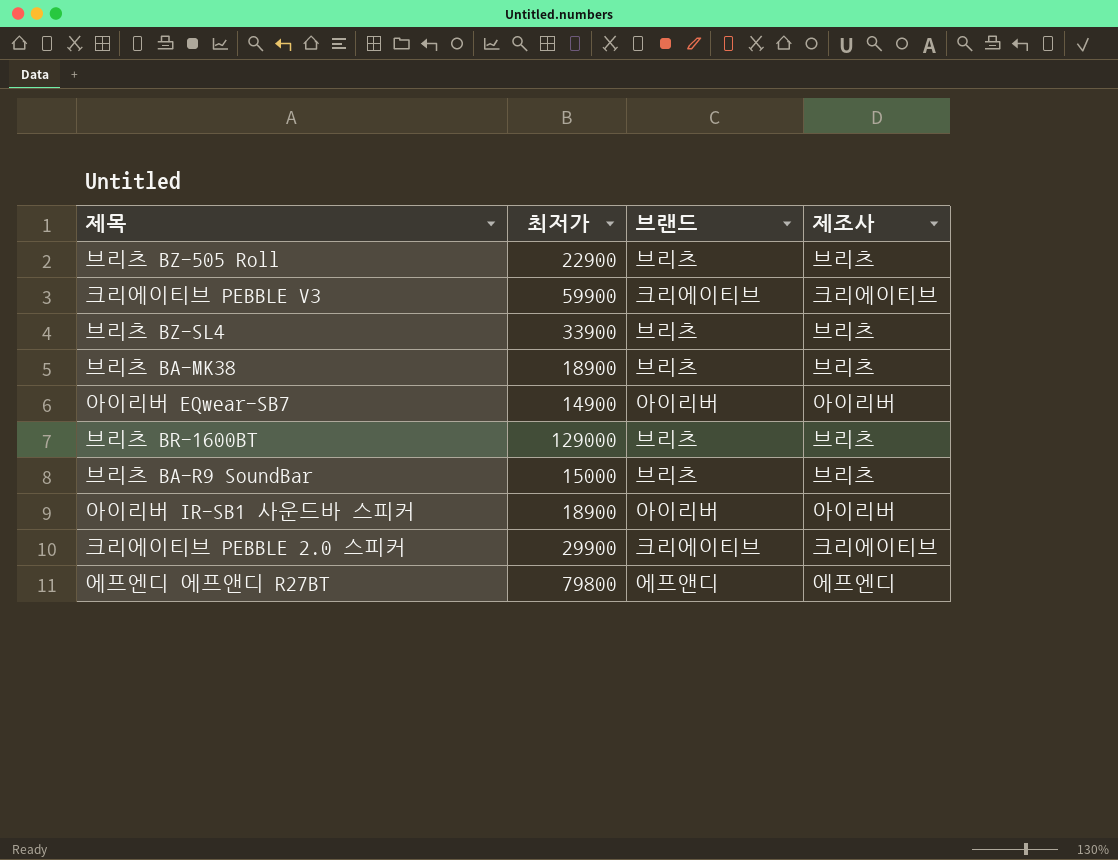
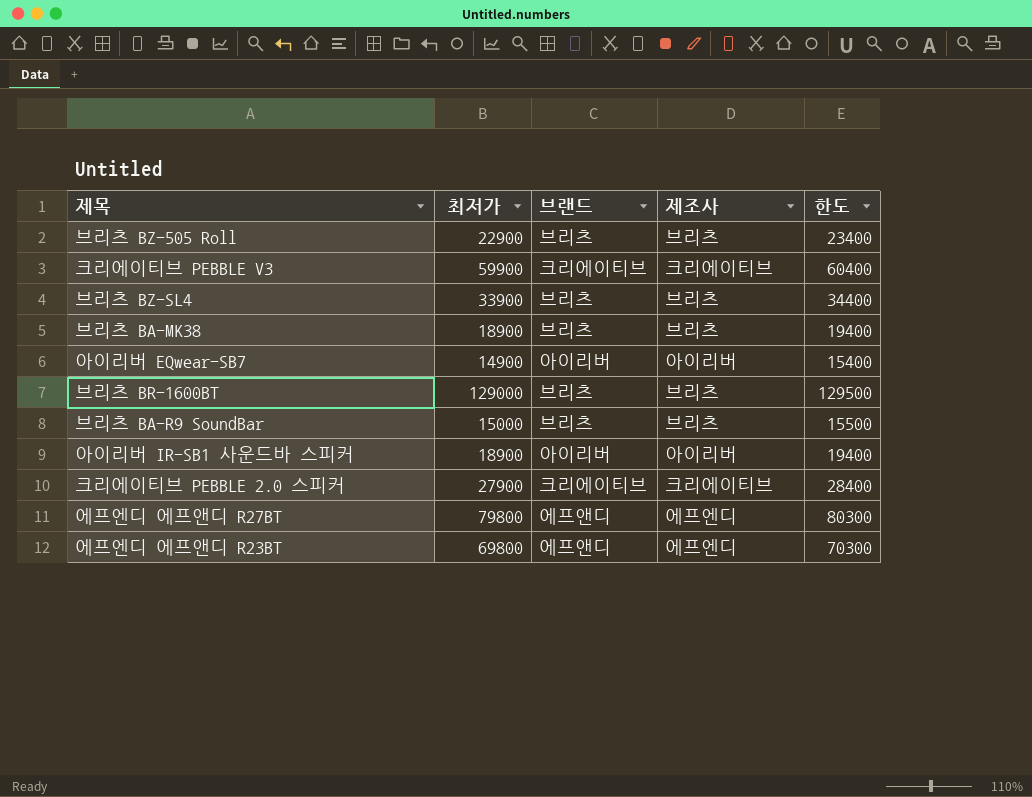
column 한도 | formula: none -> [최저가] + 500
크리에이티브 PEBBLE 2.0 스피커 | 최저가: 29900 -> 27900
row 에프엔디 에프앤디 R23BT: none -> 69800 | 에프앤디 | 에프엔디 | 70300

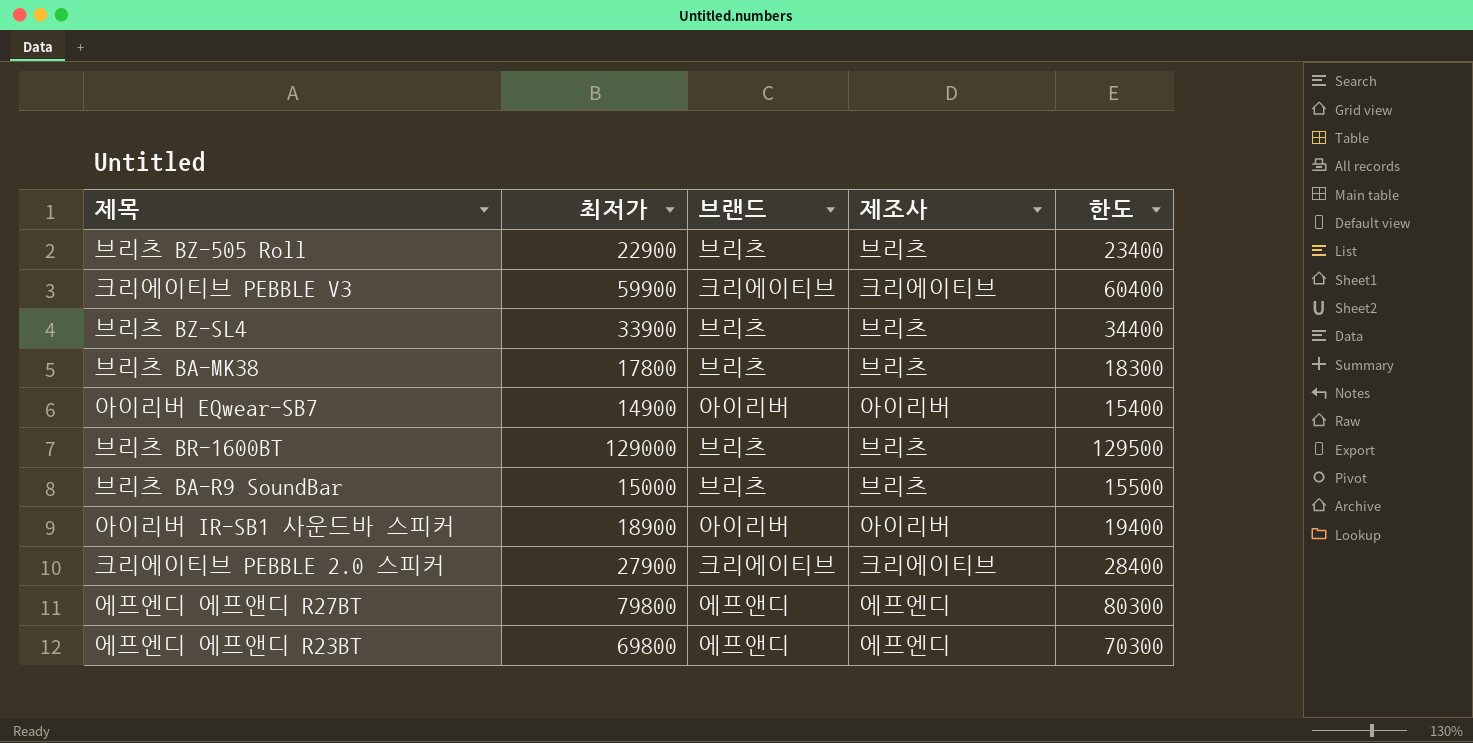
브리츠 BA-MK38 | 최저가: 18900 -> 17800
브리츠 BA-MK38 | 한도: 19400 -> 18300

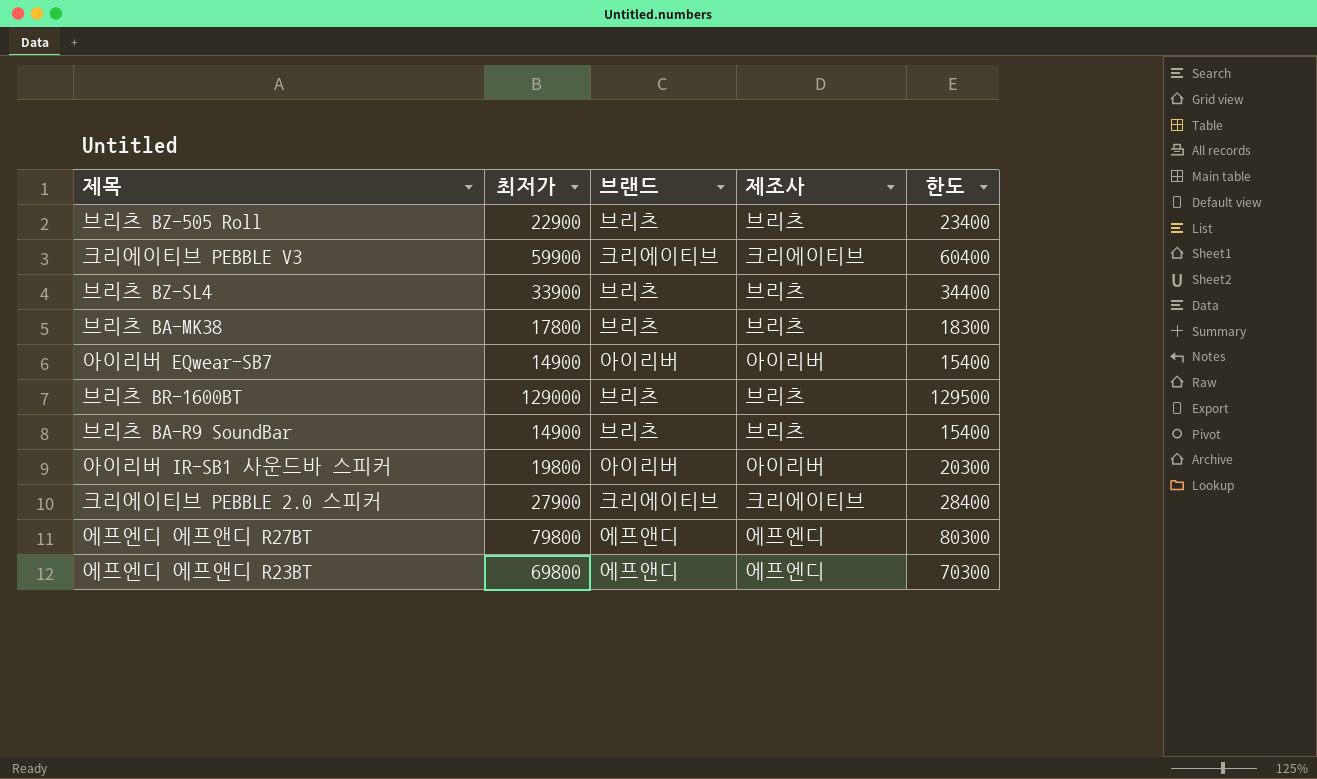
브리츠 BA-R9 SoundBar | 최저가: 15000 -> 14900
브리츠 BA-R9 SoundBar | 한도: 15500 -> 15400
아이리버 IR-SB1 사운드바 스피커 | 최저가: 18900 -> 19800
아이리버 IR-SB1 사운드바 스피커 | 한도: 19400 -> 20300

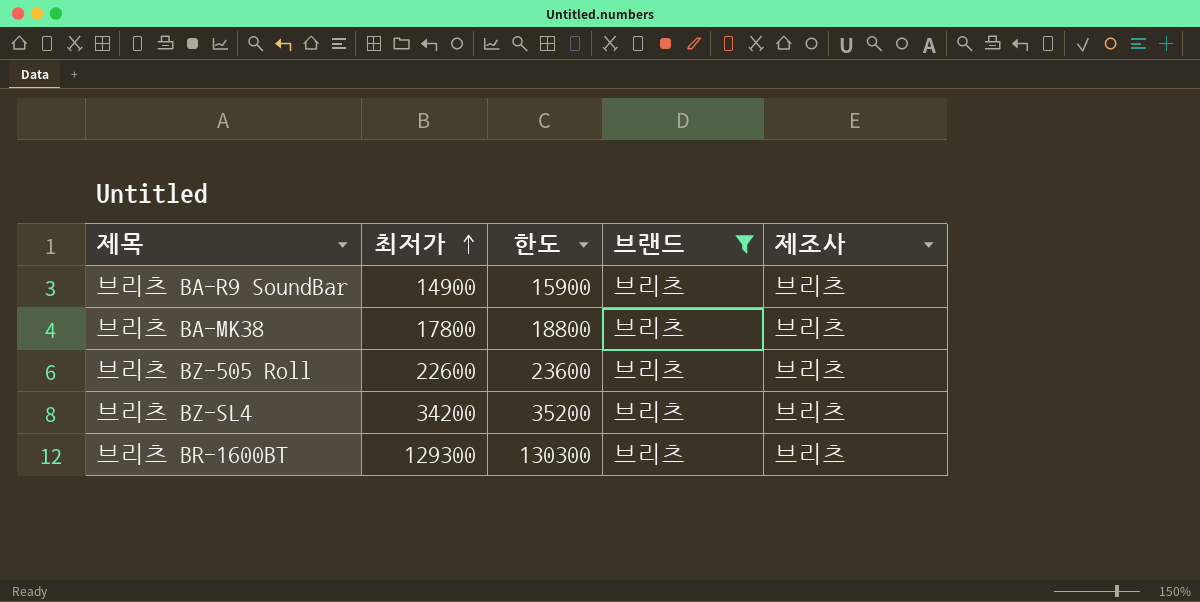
filter: none -> 브랜드 = 브리츠
row order: none -> 최저가 ascending
column 한도 | formula: [최저가] + 500 -> [최저가] + 1000
column 한도 | position: 5 -> 3
브리츠 BZ-505 Roll | 최저가: 22900 -> 22600
브리츠 BZ-SL4 | 최저가: 33900 -> 34200
브리츠 BR-1600BT | 최저가: 129000 -> 129300

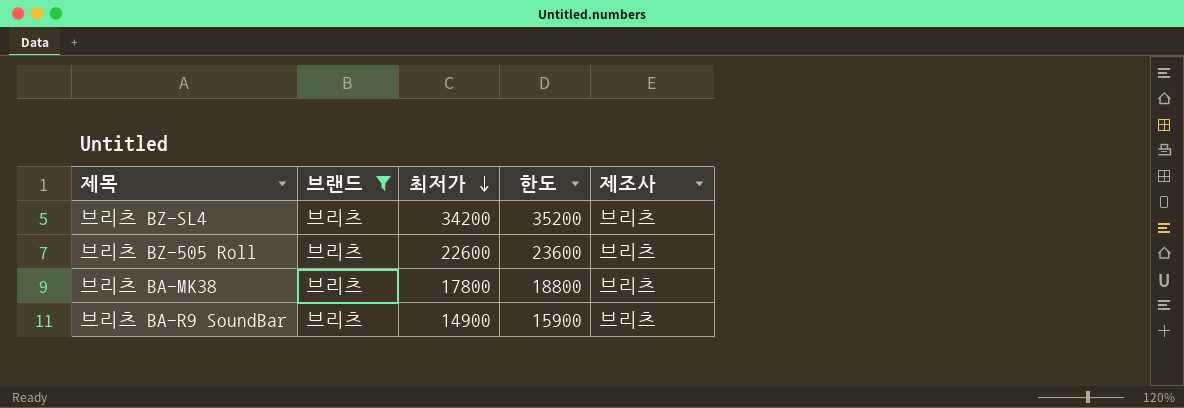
row order: 최저가 ascending -> 최저가 descending
column 브랜드 | position: 4 -> 2
row 브리츠 BR-1600BT: 129300 | 130300 | 브리츠 | 브리츠 -> none

